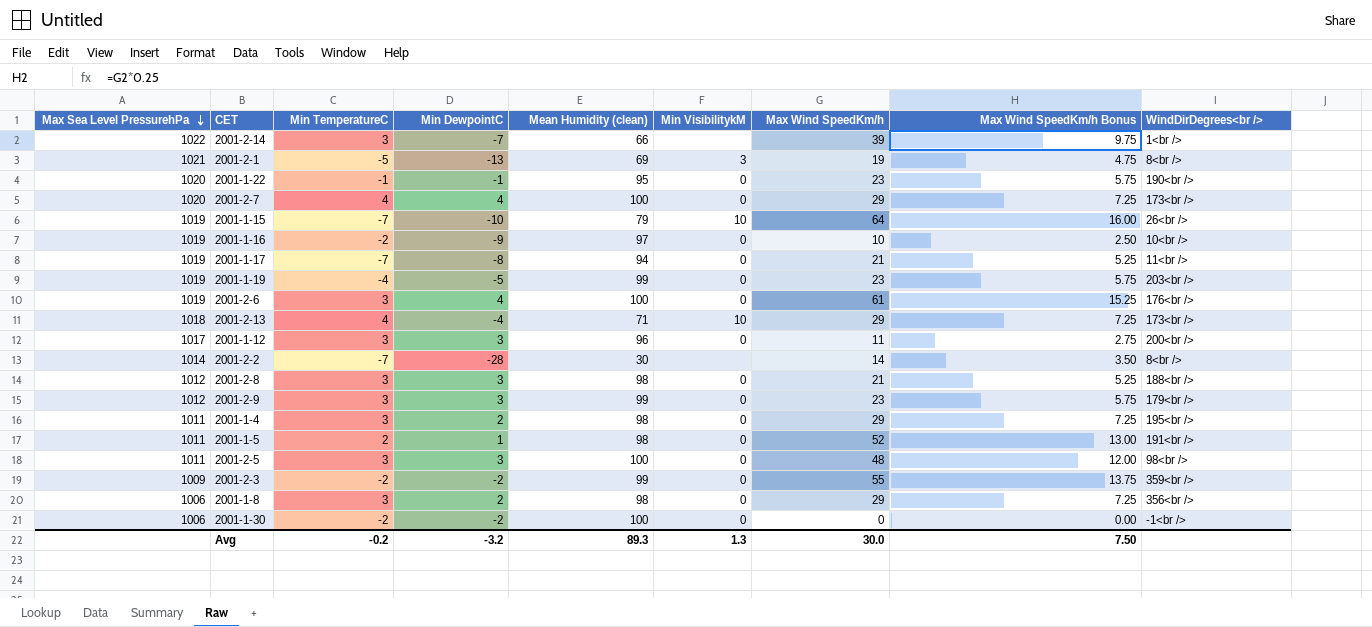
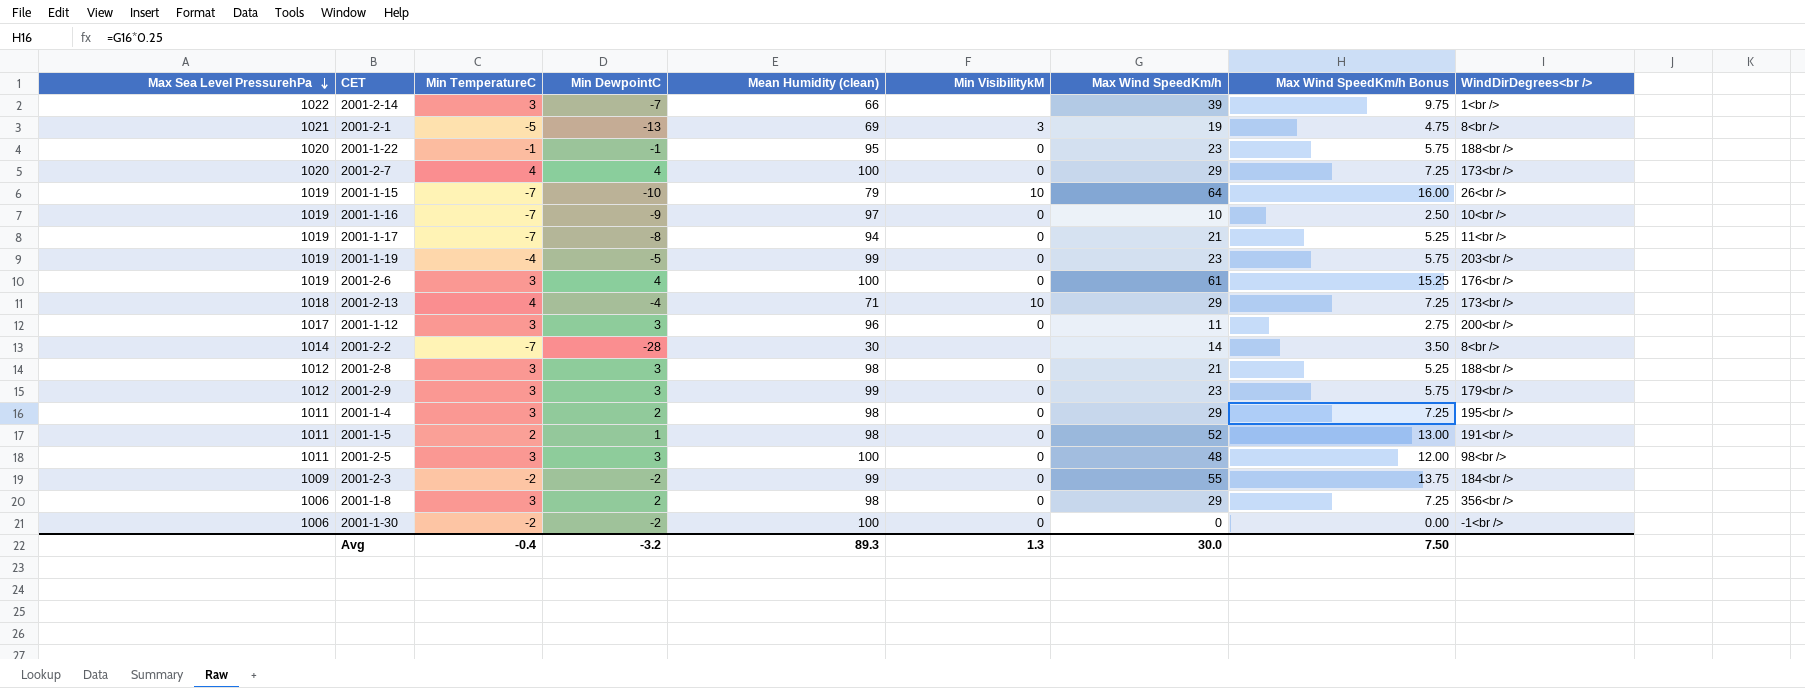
2001-1-22 | WindDirDegrees<br />: 190<br /> -> 188<br />
2001-1-16 | Min TemperatureC: -2 -> -7
2001-2-3 | WindDirDegrees<br />: 359<br /> -> 184<br />
Avg | Min TemperatureC: -0.2 -> -0.4

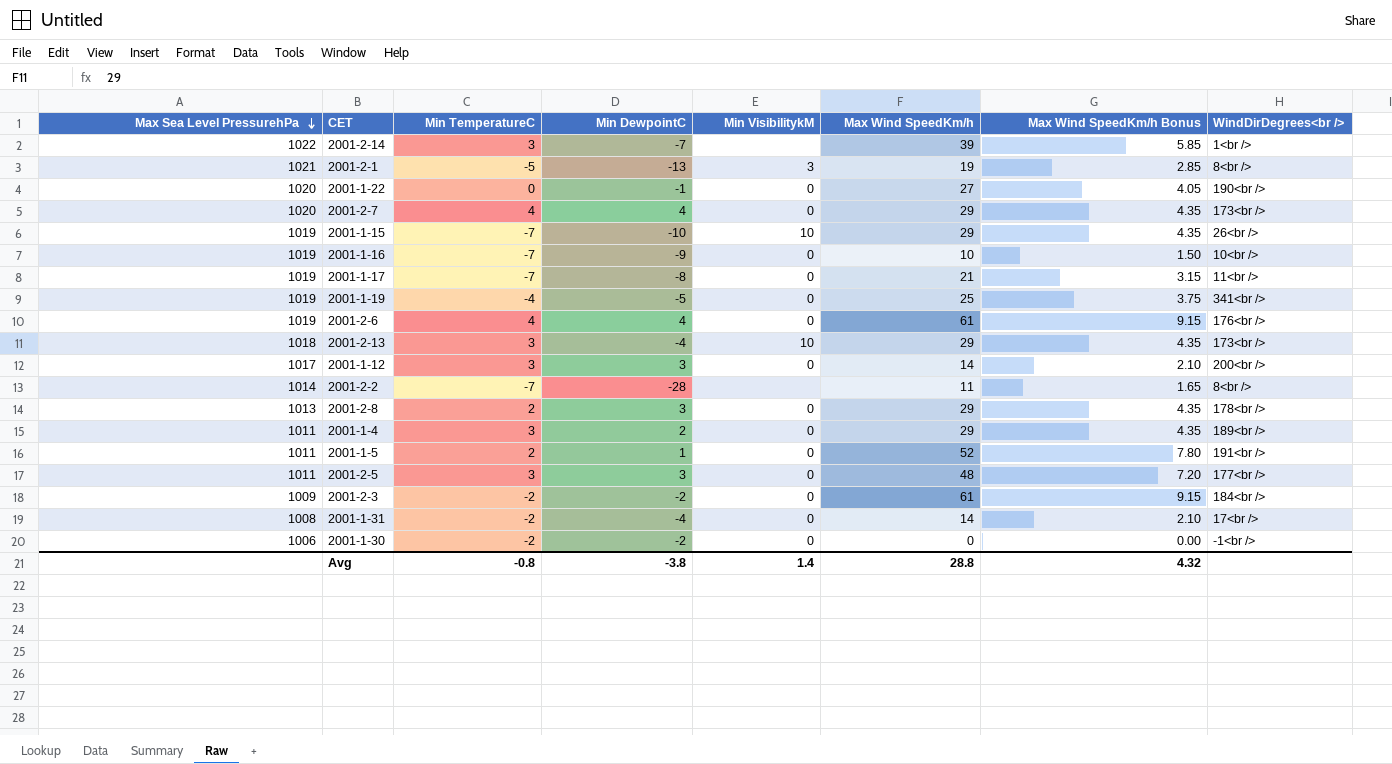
column Mean Humidity (clean) | position: 5 -> none
column Max Wind SpeedKm/h Bonus | formula: [Max Wind SpeedKm/h] * 0.25 -> [Max Wind SpeedKm/h] * 0.15
row 2001-2-9: 1012 | 3 | 3 | 99 | 0 | 23 | 5.75 | 179<br /> -> none
row 2001-1-8: 1006 | 3 | 2 | 98 | 0 | 29 | 7.25 | 356<br /> -> none
2001-1-22 | Min TemperatureC: -1 -> 0
2001-1-22 | Max Wind SpeedKm/h: 23 -> 27
2001-1-22 | WindDirDegrees<br />: 188<br /> -> 190<br />
2001-1-15 | Max Wind SpeedKm/h: 64 -> 29
2001-1-19 | Max Wind SpeedKm/h: 23 -> 25
2001-1-19 | WindDirDegrees<br />: 203<br /> -> 341<br />
2001-2-6 | Min TemperatureC: 3 -> 4
2001-2-13 | Min TemperatureC: 4 -> 3
2001-1-12 | Max Wind SpeedKm/h: 11 -> 14
2001-2-2 | Max Wind SpeedKm/h: 14 -> 11
2001-2-8 | Max Sea Level PressurehPa: 1012 -> 1013
2001-2-8 | Min TemperatureC: 3 -> 2
2001-2-8 | Max Wind SpeedKm/h: 21 -> 29
2001-2-8 | WindDirDegrees<br />: 188<br /> -> 178<br />
2001-1-4 | WindDirDegrees<br />: 195<br /> -> 189<br />
2001-2-5 | WindDirDegrees<br />: 98<br /> -> 177<br />
2001-2-3 | Max Wind SpeedKm/h: 55 -> 61
row 2001-1-31: none -> 1008 | -2 | -4 | 0 | 14 | 2.10 | 17<br />
Avg | Min TemperatureC: -0.4 -> -0.8
Avg | Min DewpointC: -3.2 -> -3.8
Avg | Min VisibilitykM: 1.3 -> 1.4
Avg | Max Wind SpeedKm/h: 30.0 -> 28.8
Avg | Max Wind SpeedKm/h Bonus: 7.50 -> 4.32

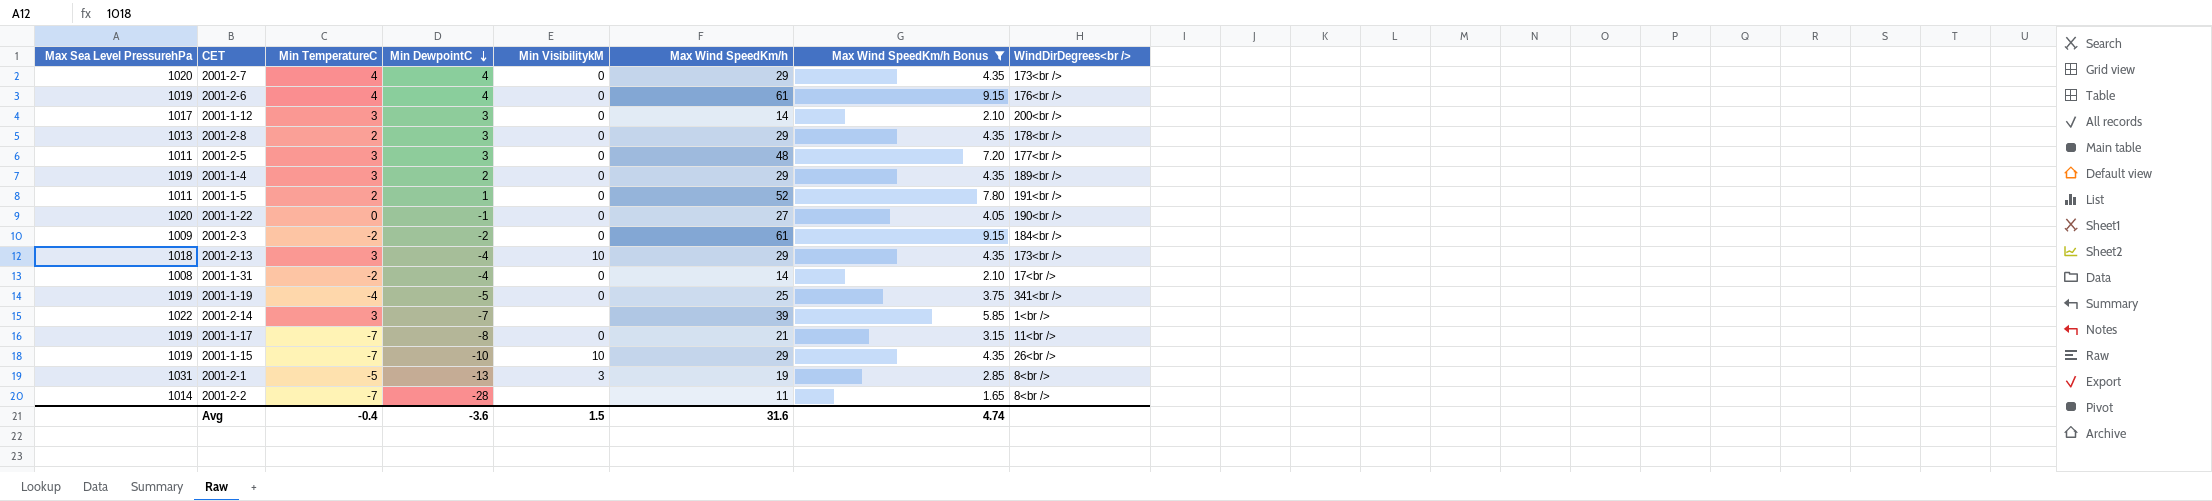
filter: none -> Max Wind SpeedKm/h Bonus >= 1.65
row order: Max Sea Level PressurehPa descending -> Min DewpointC descending
2001-1-4 | Max Sea Level PressurehPa: 1011 -> 1019
2001-2-1 | Max Sea Level PressurehPa: 1021 -> 1031
Avg | Min TemperatureC: -0.8 -> -0.4
Avg | Min DewpointC: -3.8 -> -3.6
Avg | Min VisibilitykM: 1.4 -> 1.5
Avg | Max Wind SpeedKm/h: 28.8 -> 31.6
Avg | Max Wind SpeedKm/h Bonus: 4.32 -> 4.74

